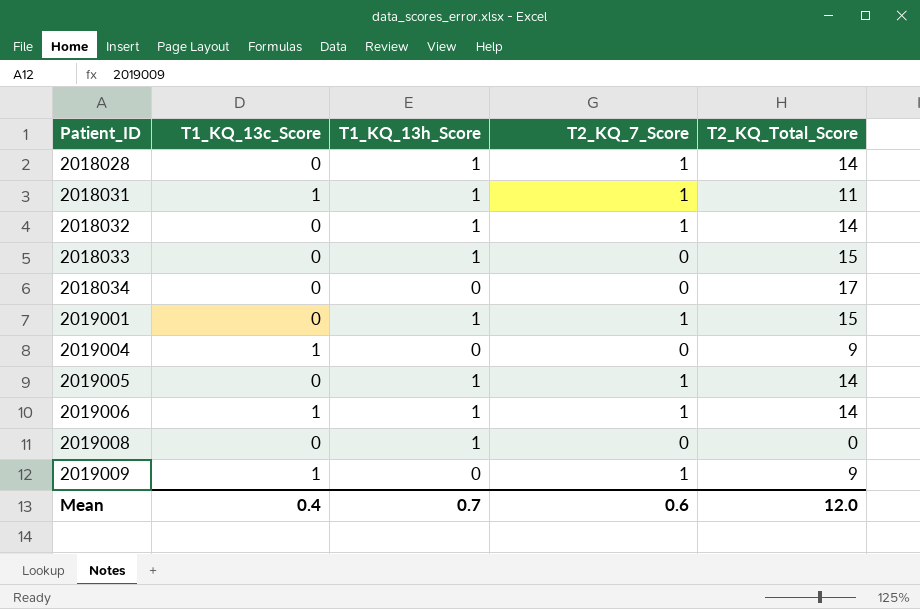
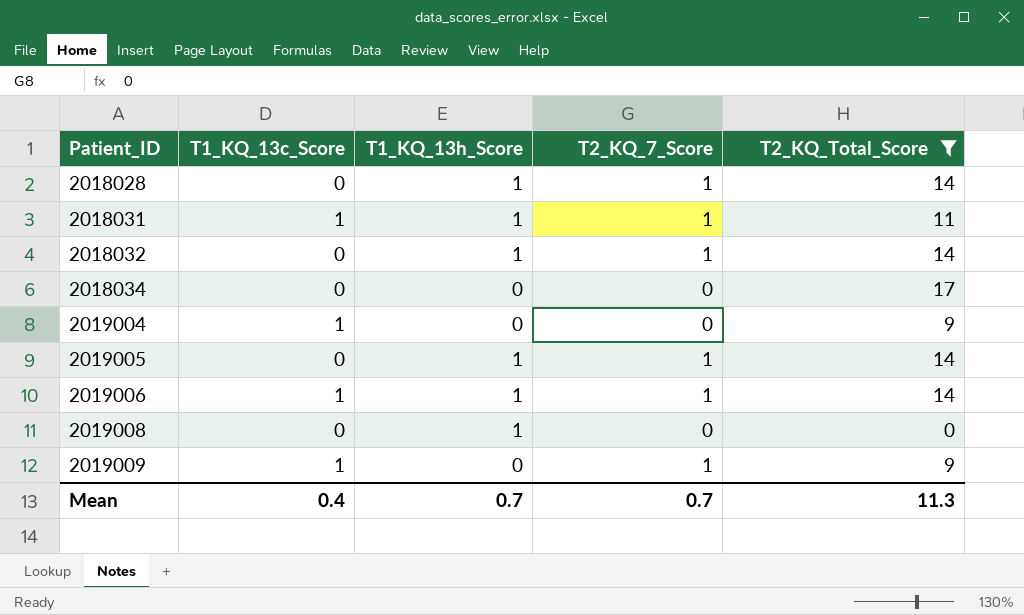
filter: none -> T2_KQ_Total_Score != 15
Mean | T2_KQ_7_Score: 0.6 -> 0.7
Mean | T2_KQ_Total_Score: 12.0 -> 11.3

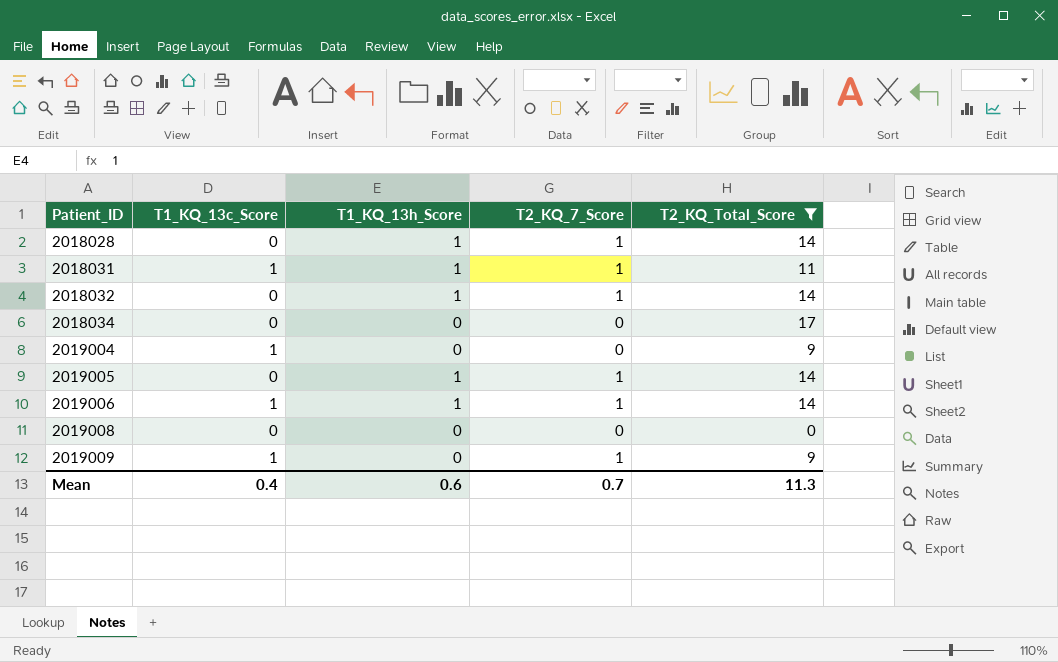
2019008 | T1_KQ_13h_Score: 1 -> 0
Mean | T1_KQ_13h_Score: 0.7 -> 0.6

